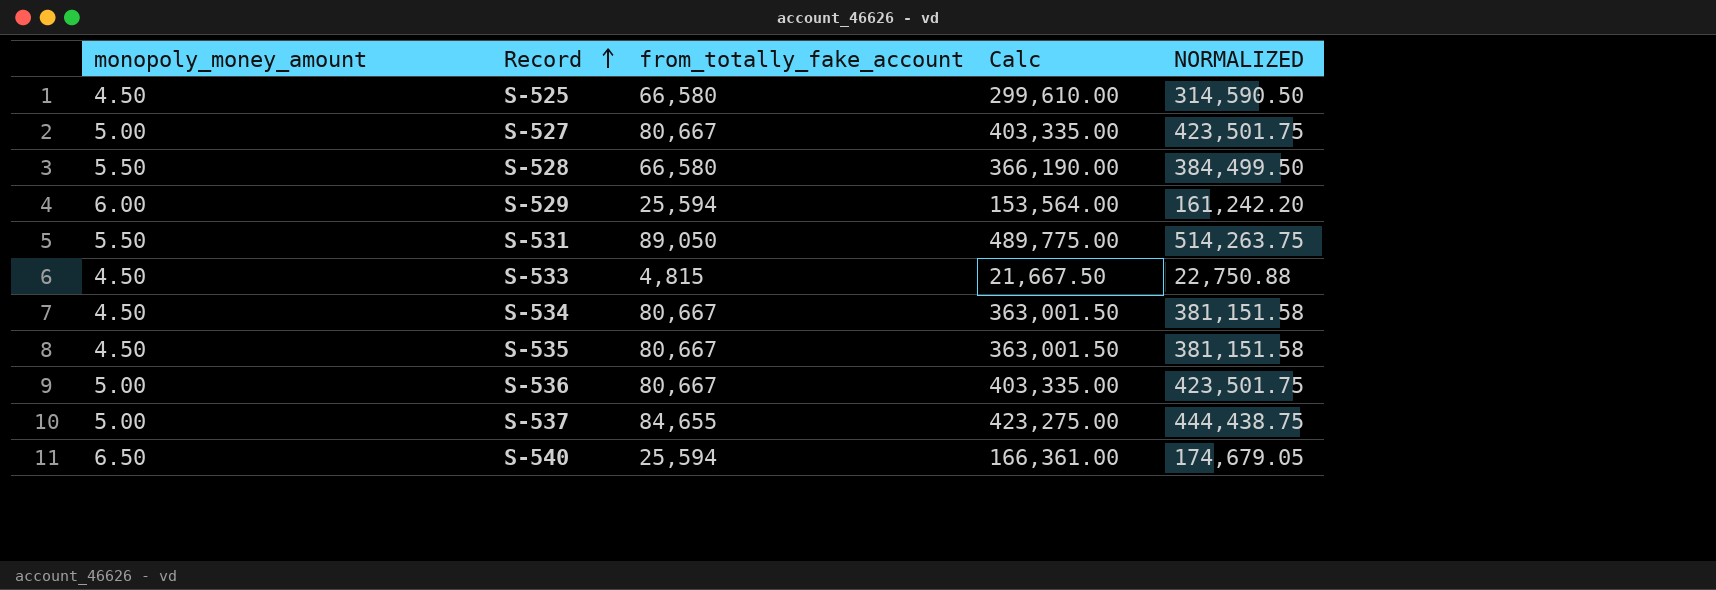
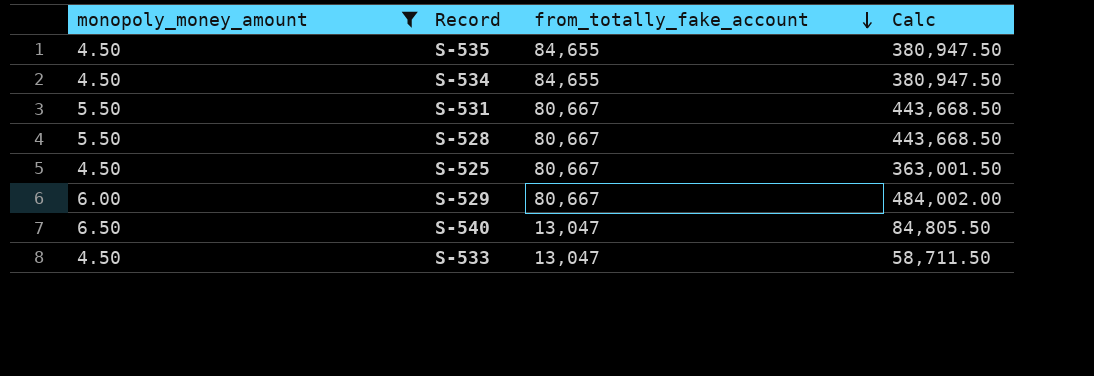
filter: none -> monopoly_money_amount != 5.00
row order: Record ascending -> from_totally_fake_account descending
column NORMALIZED | formula: [Calc] * 1.05 -> none
S-535 | from_totally_fake_account: 80,667 -> 84,655
S-535 | Calc: 363,001.50 -> 380,947.50
S-534 | from_totally_fake_account: 80,667 -> 84,655
S-534 | Calc: 363,001.50 -> 380,947.50
S-531 | from_totally_fake_account: 89,050 -> 80,667
S-531 | Calc: 489,775.00 -> 443,668.50
S-528 | from_totally_fake_account: 66,580 -> 80,667
S-528 | Calc: 366,190.00 -> 443,668.50
S-525 | from_totally_fake_account: 66,580 -> 80,667
S-525 | Calc: 299,610.00 -> 363,001.50
S-529 | from_totally_fake_account: 25,594 -> 80,667
S-529 | Calc: 153,564.00 -> 484,002.00
S-540 | from_totally_fake_account: 25,594 -> 13,047
S-540 | Calc: 166,361.00 -> 84,805.50
S-533 | from_totally_fake_account: 4,815 -> 13,047
S-533 | Calc: 21,667.50 -> 58,711.50

